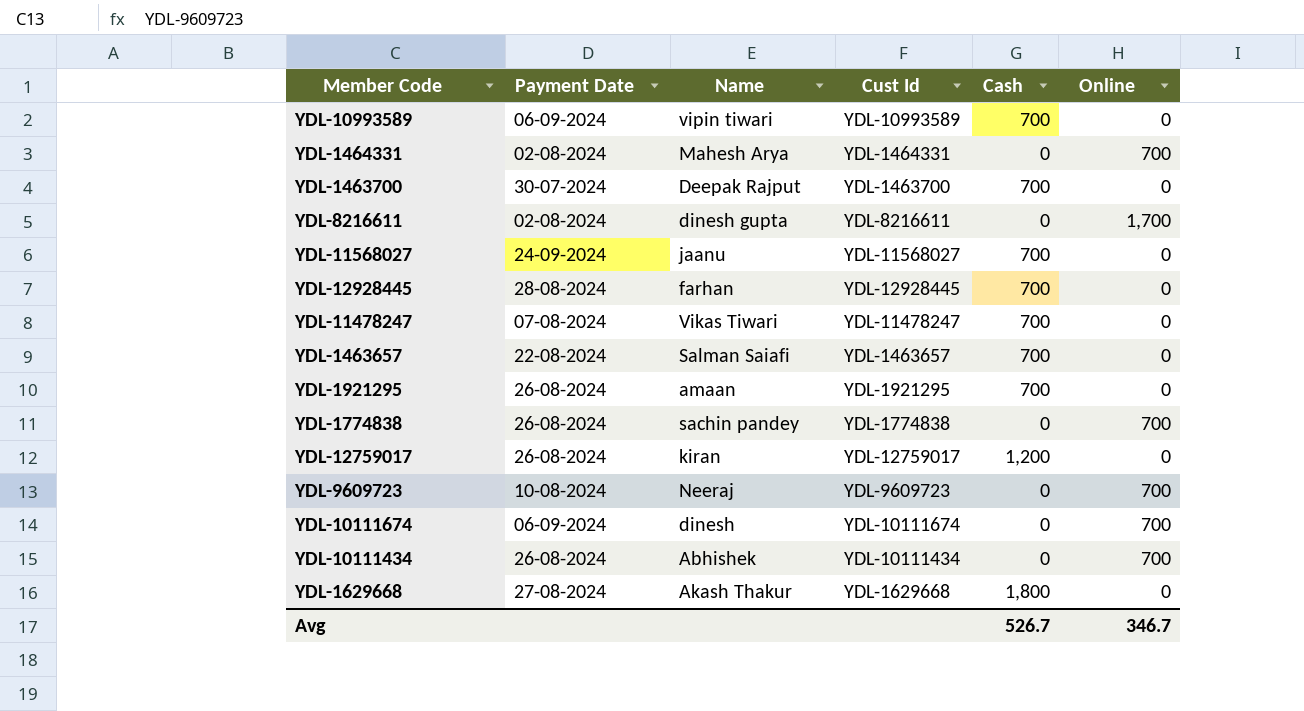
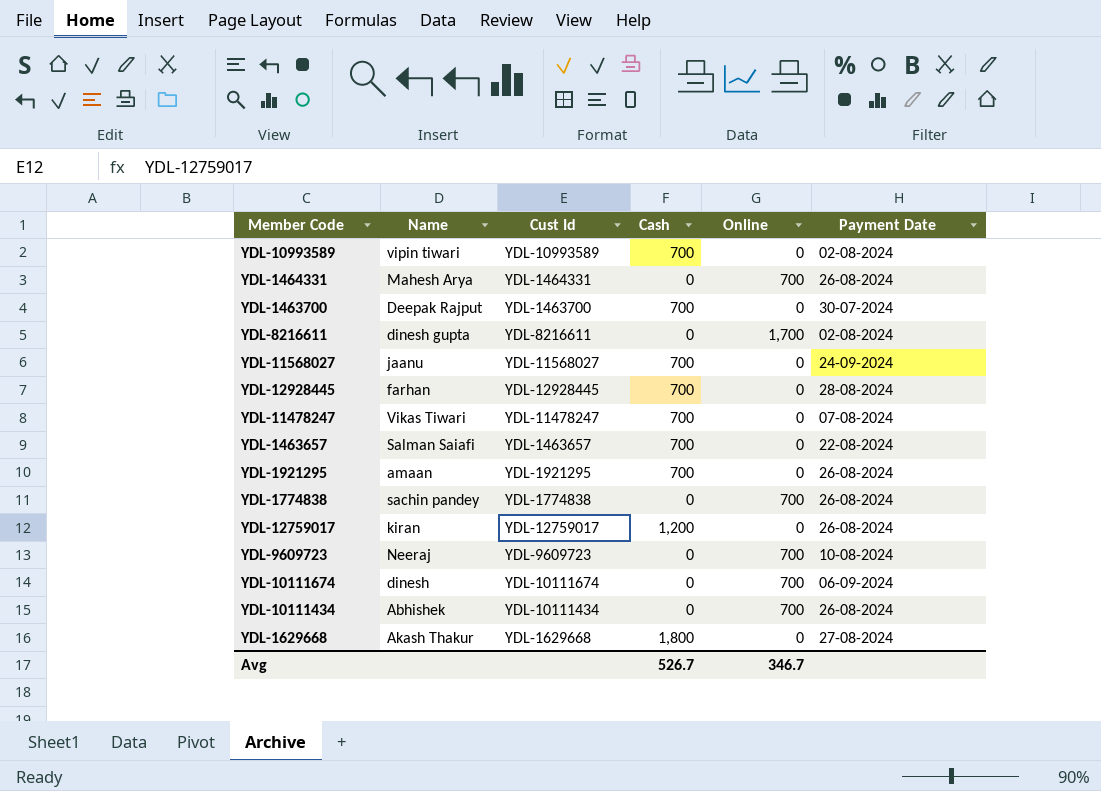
column Payment Date | position: 2 -> 6
YDL-10993589 | Payment Date: 06-09-2024 -> 02-08-2024
YDL-1464331 | Payment Date: 02-08-2024 -> 26-08-2024

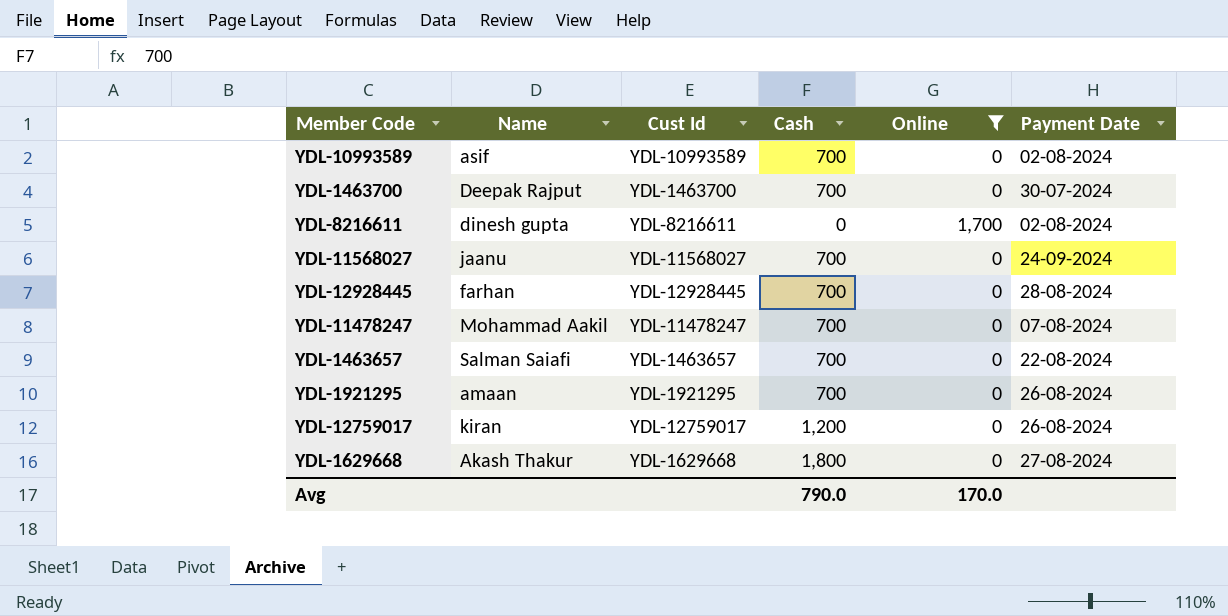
filter: none -> Online != 700
YDL-10993589 | Name: vipin tiwari -> asif
YDL-11478247 | Name: Vikas Tiwari -> Mohammad Aakil
Avg | Cash: 526.7 -> 790.0
Avg | Online: 346.7 -> 170.0

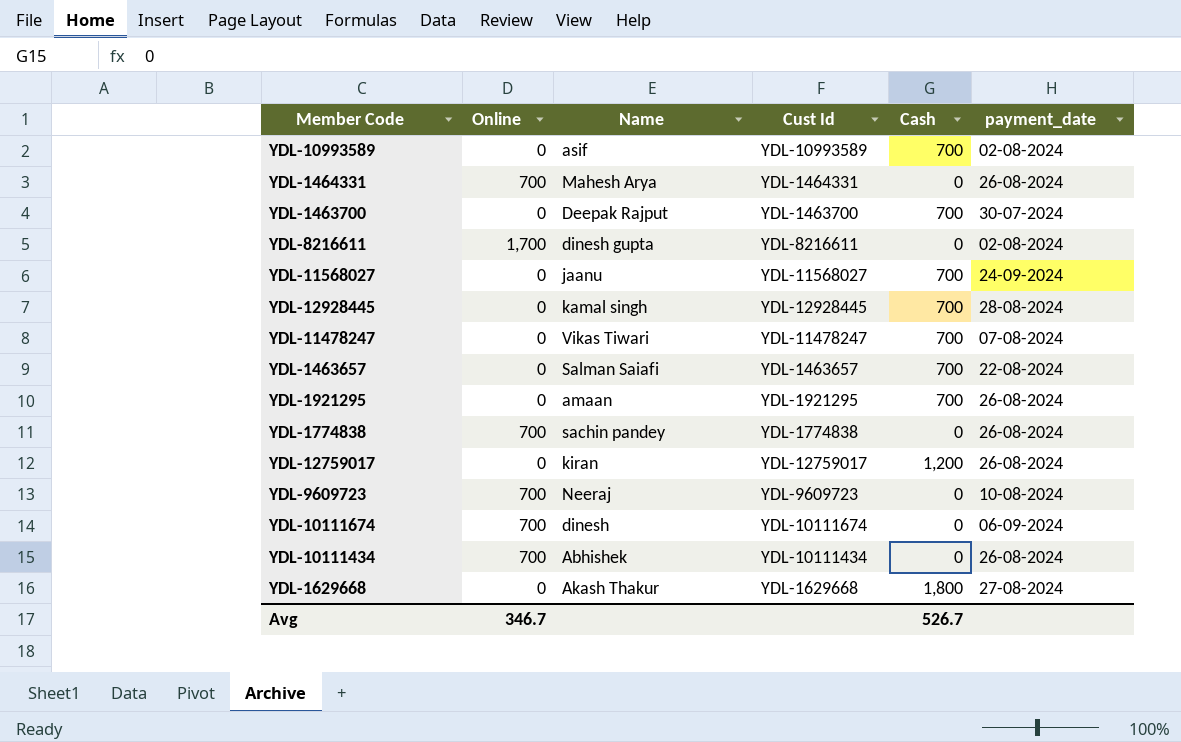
filter: Online != 700 -> none
column Online | position: 5 -> 2
column name: Payment Date -> payment_date
YDL-12928445 | Name: farhan -> kamal singh
YDL-11478247 | Name: Mohammad Aakil -> Vikas Tiwari
Avg | Online: 170.0 -> 346.7
Avg | Cash: 790.0 -> 526.7

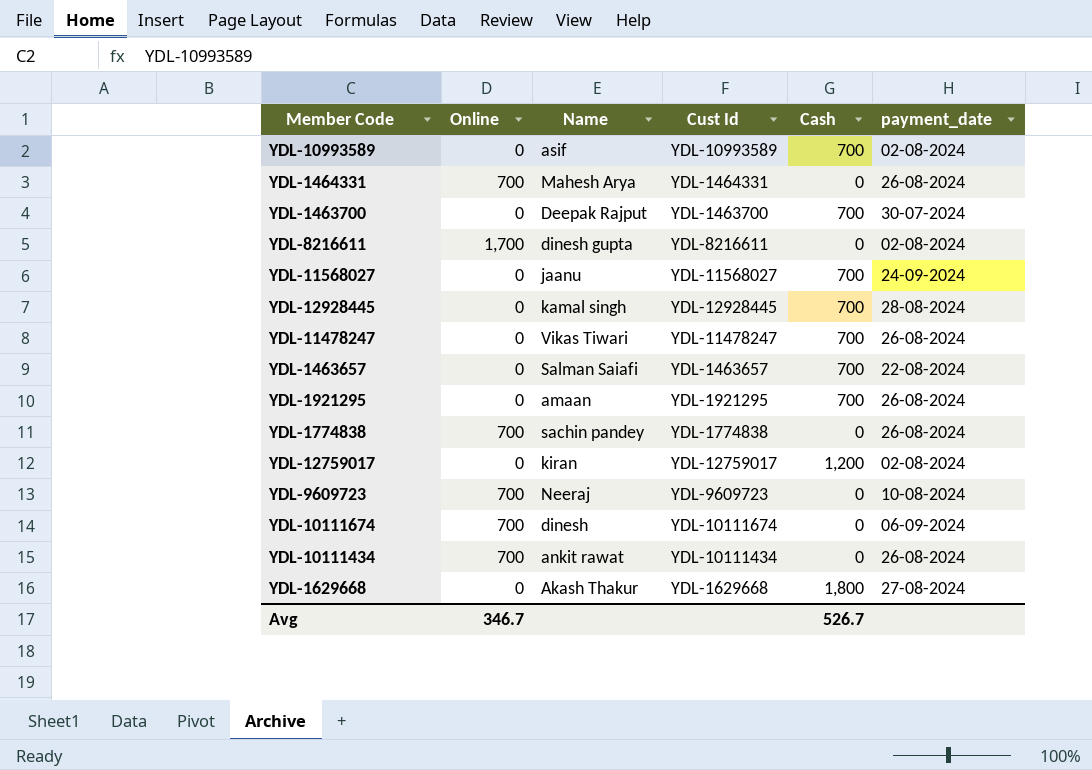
YDL-11478247 | payment_date: 07-08-2024 -> 26-08-2024
YDL-12759017 | payment_date: 26-08-2024 -> 02-08-2024
YDL-10111434 | Name: Abhishek -> ankit rawat

